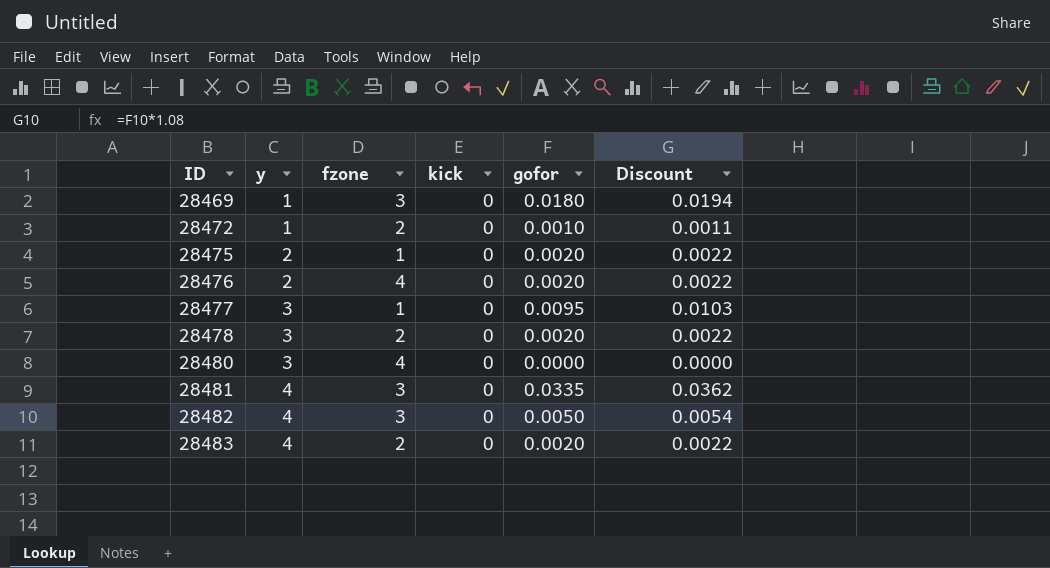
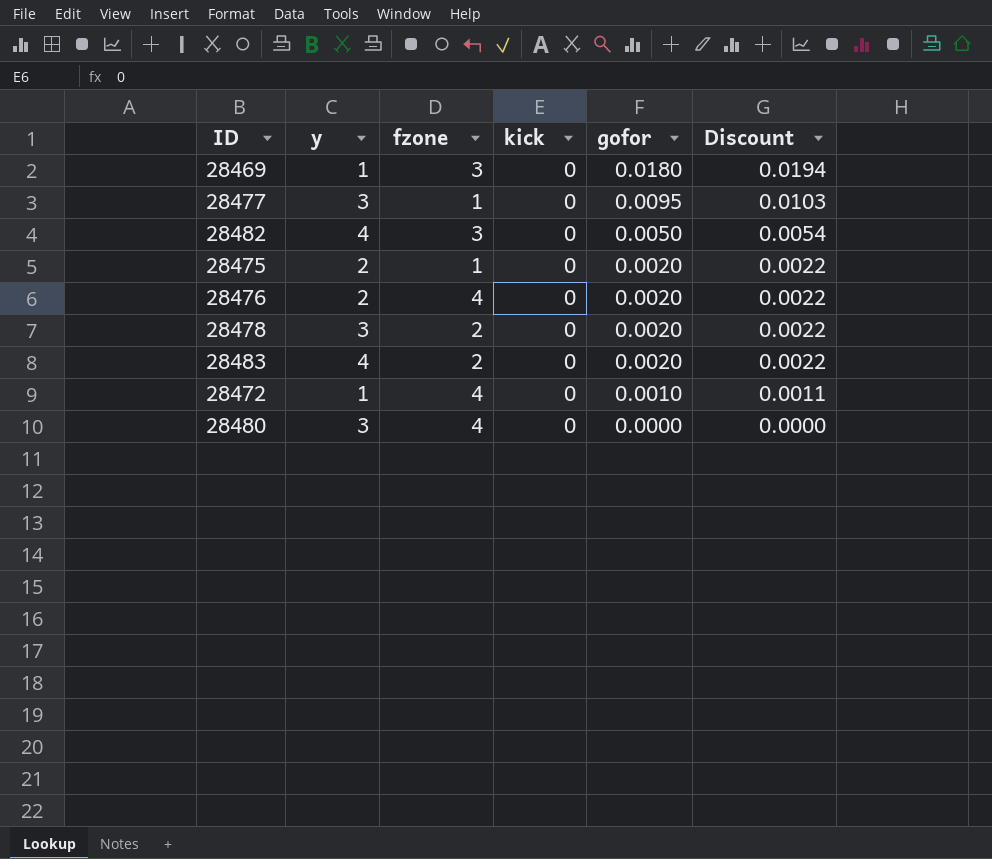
row order: ID ascending -> gofor descending
row 28481: 4 | 3 | 0 | 0.0335 | 0.0362 -> none
28472 | fzone: 2 -> 4

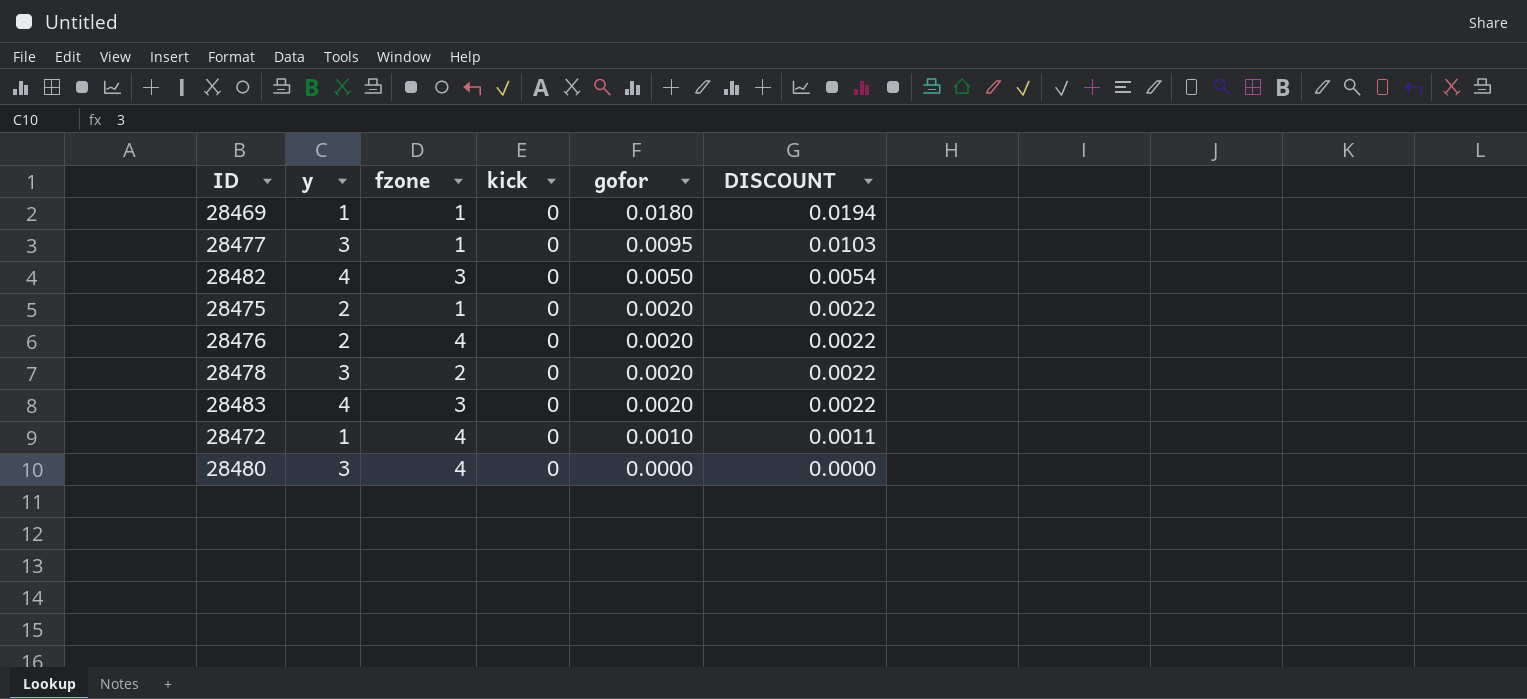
column name: Discount -> DISCOUNT
28469 | fzone: 3 -> 1
28483 | fzone: 2 -> 3

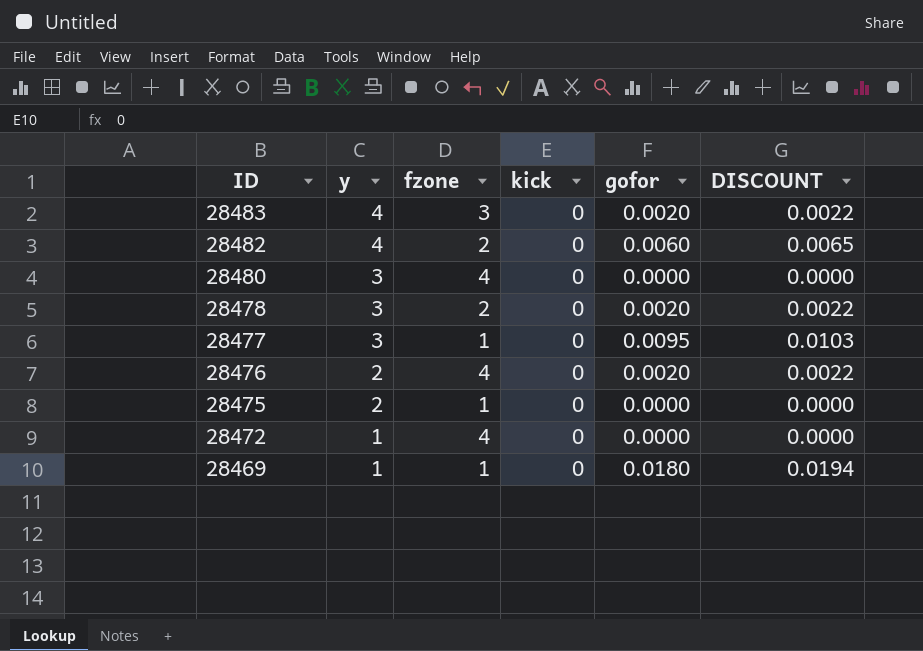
row order: gofor descending -> ID descending
28482 | fzone: 3 -> 2
28482 | gofor: 0.0050 -> 0.0060
28482 | DISCOUNT: 0.0054 -> 0.0065
28475 | gofor: 0.0020 -> 0.0000
28475 | DISCOUNT: 0.0022 -> 0.0000
28472 | gofor: 0.0010 -> 0.0000
28472 | DISCOUNT: 0.0011 -> 0.0000

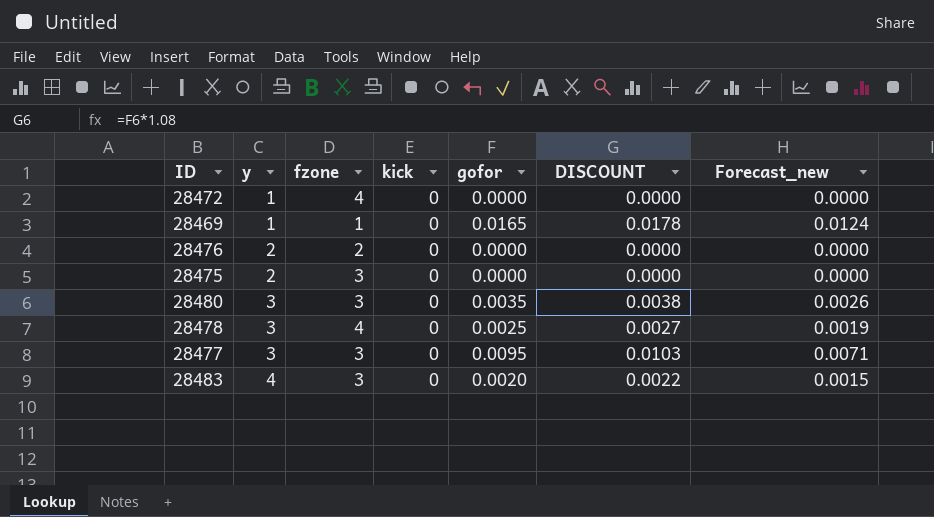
row order: ID descending -> y ascending
column Forecast_new | formula: none -> [gofor] * 0.75
row 28482: 4 | 2 | 0 | 0.0060 | 0.0065 -> none
28469 | gofor: 0.0180 -> 0.0165
28469 | DISCOUNT: 0.0194 -> 0.0178
28476 | fzone: 4 -> 2
28476 | gofor: 0.0020 -> 0.0000
28476 | DISCOUNT: 0.0022 -> 0.0000
28475 | fzone: 1 -> 3
28480 | fzone: 4 -> 3
28480 | gofor: 0.0000 -> 0.0035
28480 | DISCOUNT: 0.0000 -> 0.0038
28478 | fzone: 2 -> 4
28478 | gofor: 0.0020 -> 0.0025
28478 | DISCOUNT: 0.0022 -> 0.0027
28477 | fzone: 1 -> 3

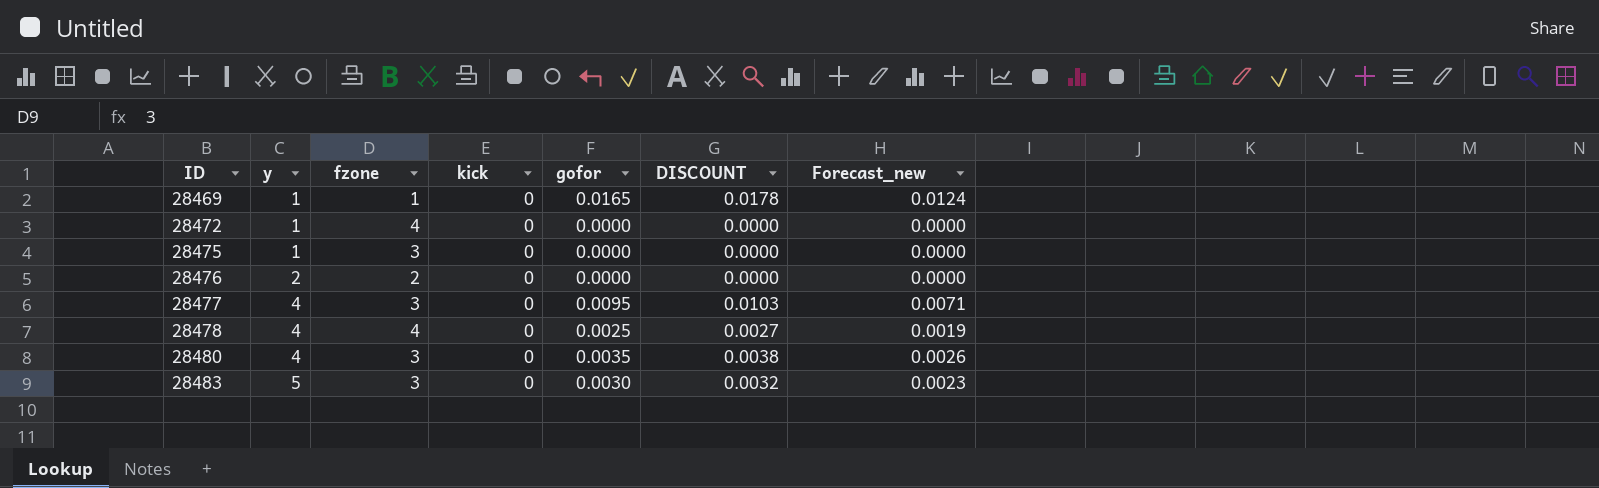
row order: y ascending -> ID ascending
28475 | y: 2 -> 1
28477 | y: 3 -> 4
28478 | y: 3 -> 4
28480 | y: 3 -> 4
28483 | y: 4 -> 5
28483 | gofor: 0.0020 -> 0.0030
28483 | DISCOUNT: 0.0022 -> 0.0032
28483 | Forecast_new: 0.0015 -> 0.0023

